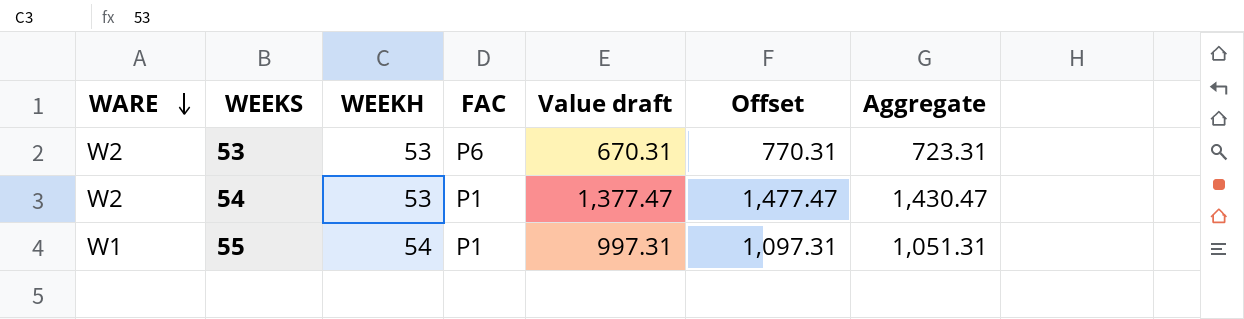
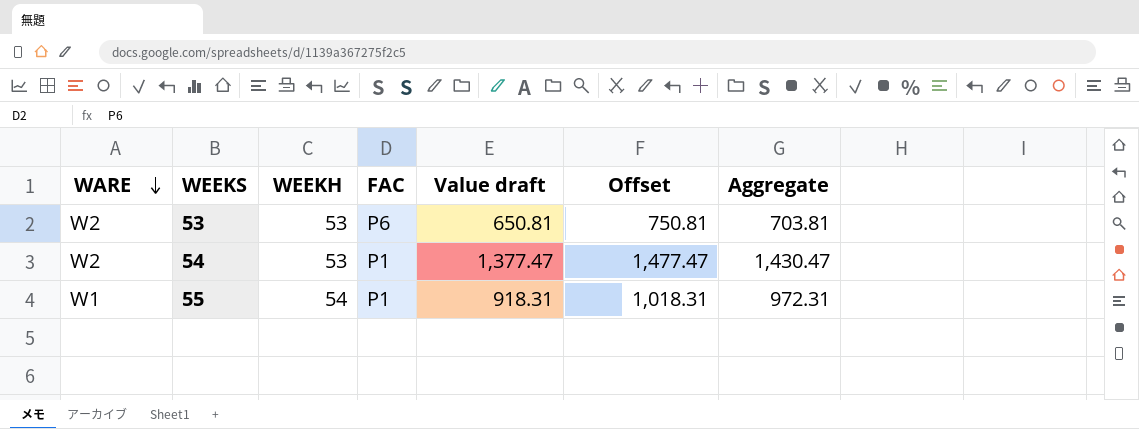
53 | Value draft: 670.31 -> 650.81
53 | Offset: 770.31 -> 750.81
53 | Aggregate: 723.31 -> 703.81
55 | Value draft: 997.31 -> 918.31
55 | Offset: 1,097.31 -> 1,018.31
55 | Aggregate: 1,051.31 -> 972.31

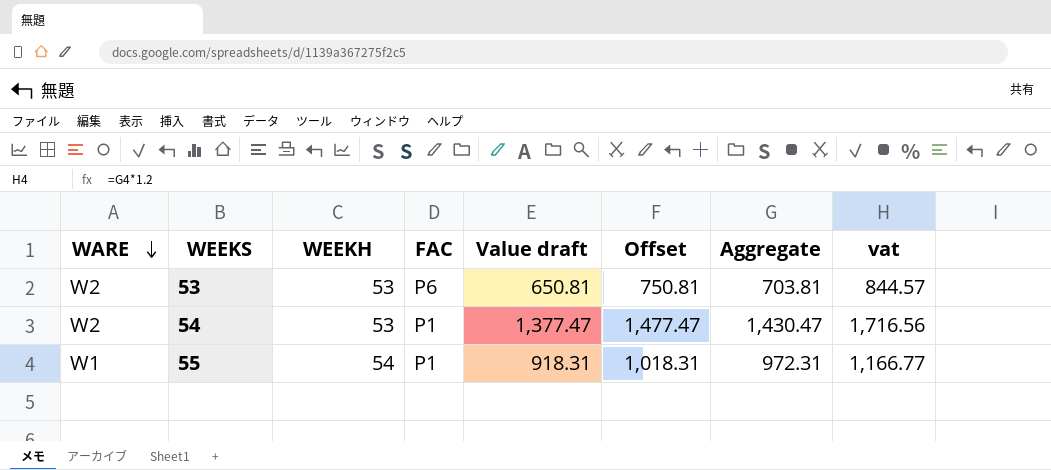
column vat | formula: none -> [Aggregate] * 1.2

